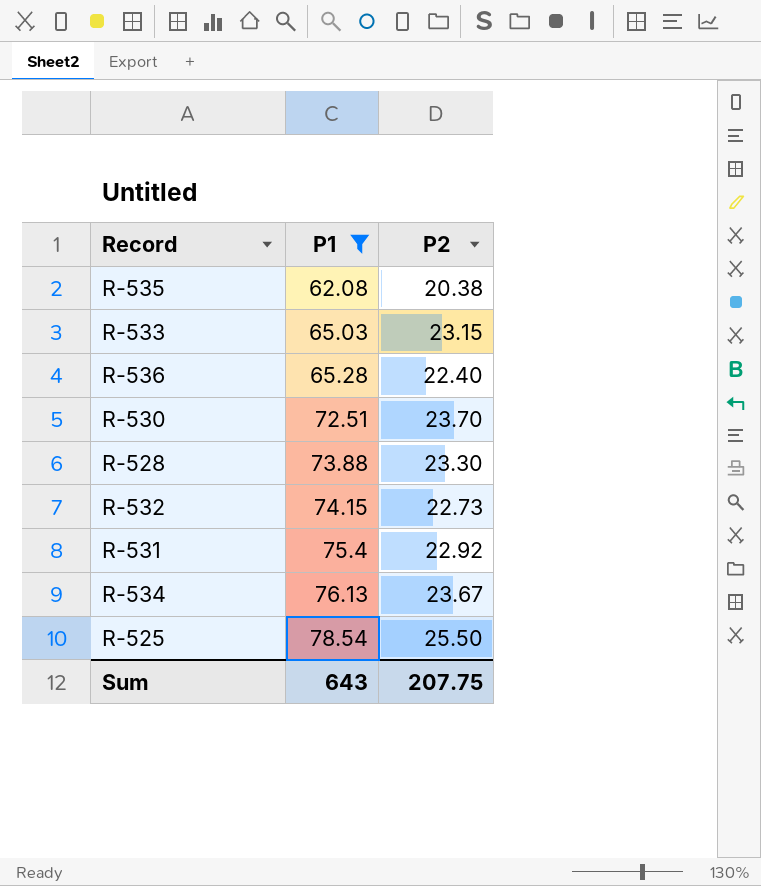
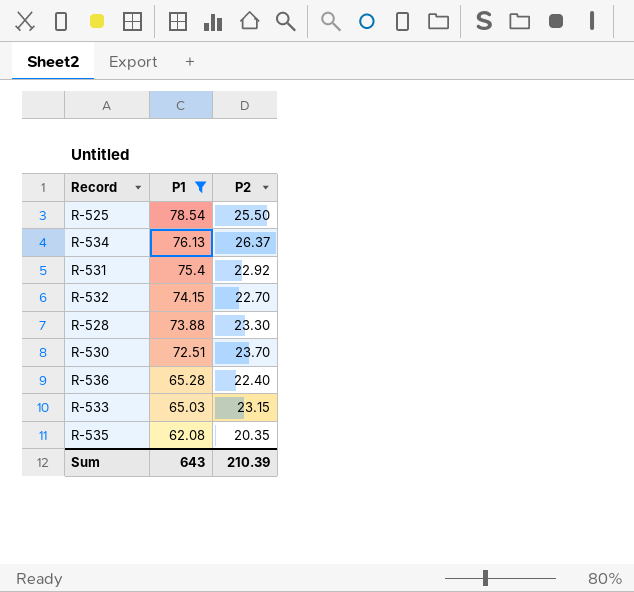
row order: P1 ascending -> P1 descending
R-534 | P2: 23.67 -> 26.37
R-532 | P2: 22.73 -> 22.70
R-535 | P2: 20.38 -> 20.35
Sum | P2: 207.75 -> 210.39

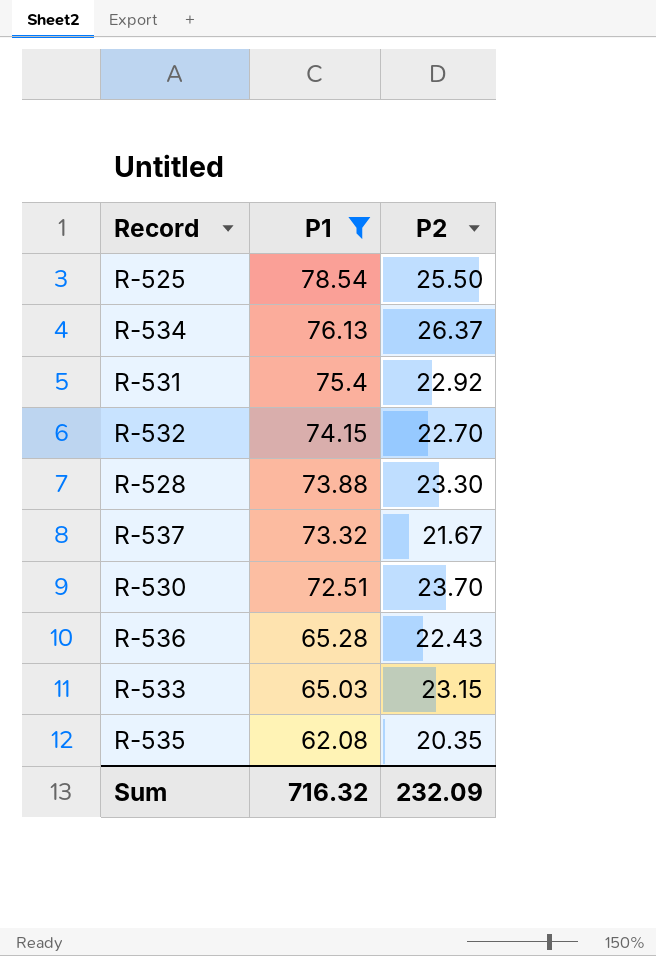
row R-537: none -> 73.32 | 21.67
R-536 | P2: 22.40 -> 22.43
Sum | P1: 643 -> 716.32
Sum | P2: 210.39 -> 232.09

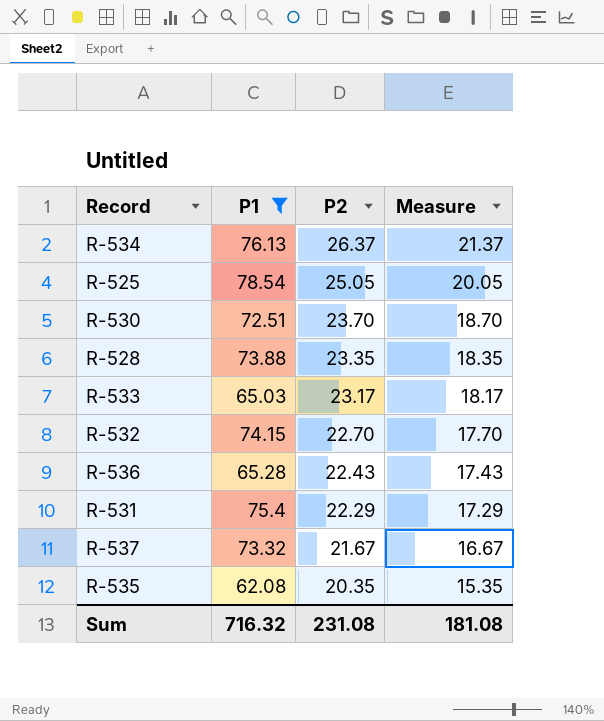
row order: P1 descending -> P2 descending
column Measure | formula: none -> [P2] - 5
R-525 | P2: 25.50 -> 25.05
R-528 | P2: 23.30 -> 23.35
R-533 | P2: 23.15 -> 23.17
R-531 | P2: 22.92 -> 22.29
Sum | P2: 232.09 -> 231.08

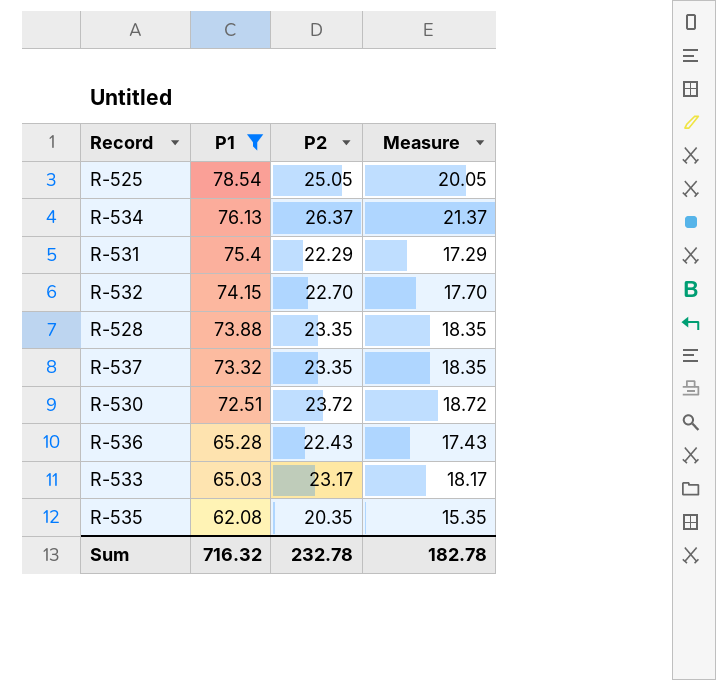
row order: P2 descending -> P1 descending
R-537 | P2: 21.67 -> 23.35
R-537 | Measure: 16.67 -> 18.35
R-530 | P2: 23.70 -> 23.72
R-530 | Measure: 18.70 -> 18.72
Sum | P2: 231.08 -> 232.78
Sum | Measure: 181.08 -> 182.78

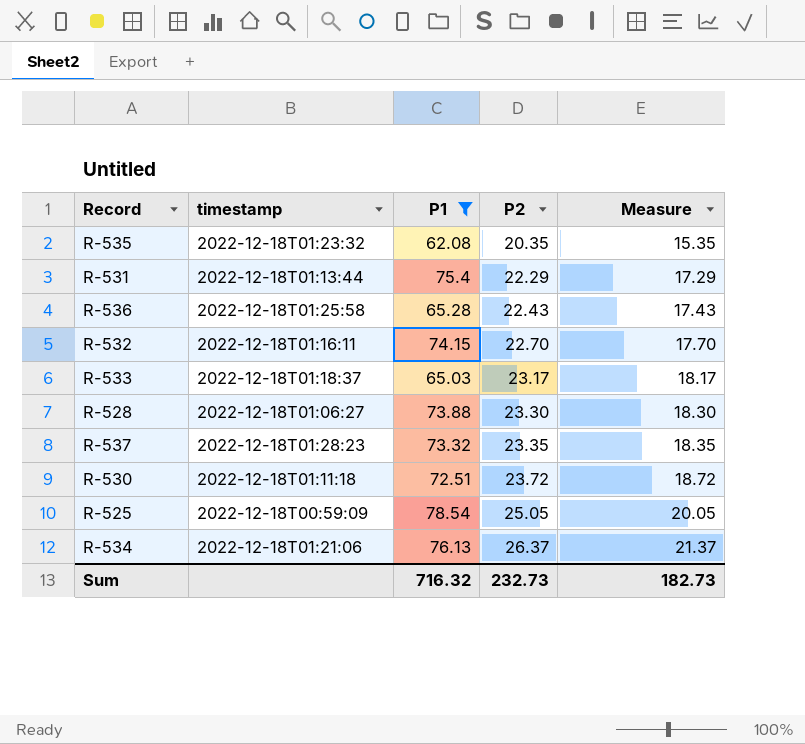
row order: P1 descending -> P2 ascending
column timestamp | position: none -> 2
R-528 | P2: 23.35 -> 23.30
R-528 | Measure: 18.35 -> 18.30
Sum | P2: 232.78 -> 232.73
Sum | Measure: 182.78 -> 182.73

